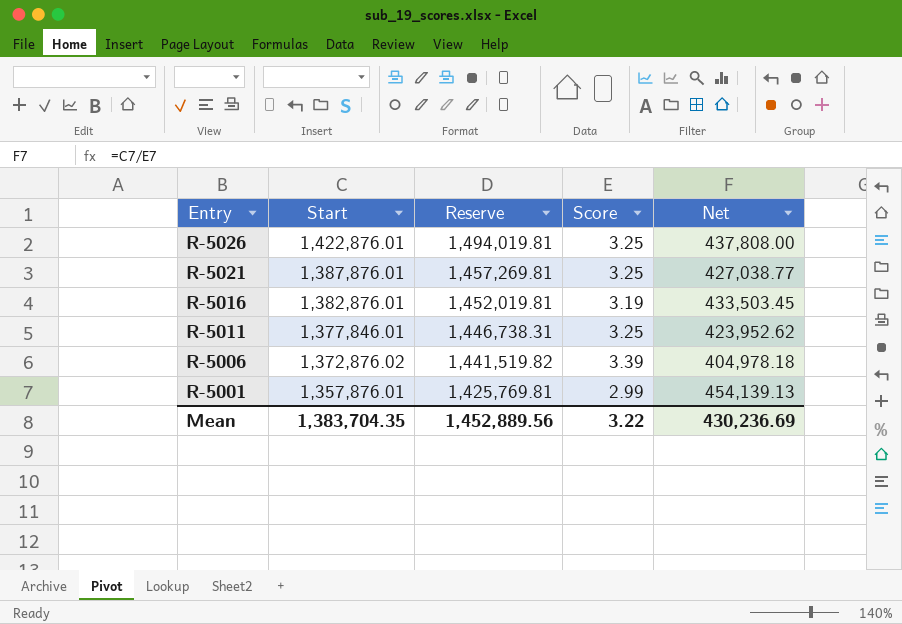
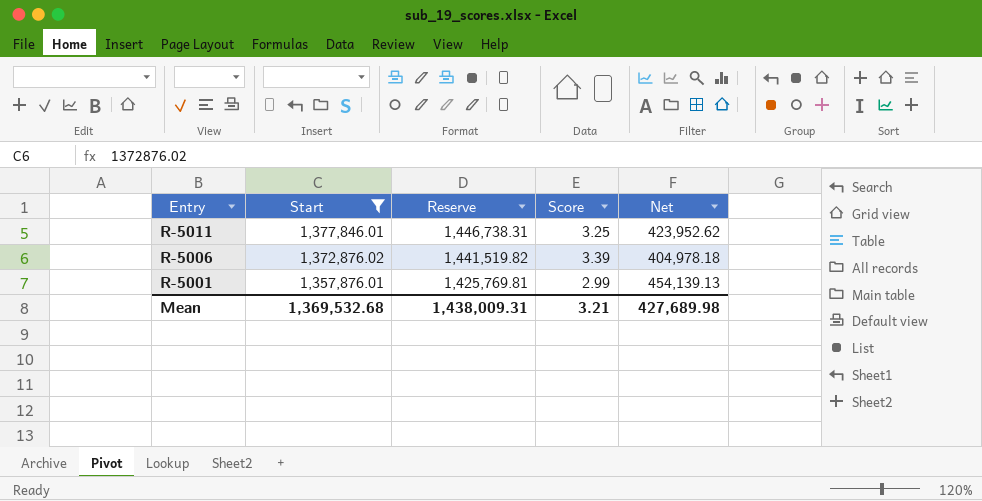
filter: none -> Start <= 1,377,846.01
Mean | Start: 1,383,704.35 -> 1,369,532.68
Mean | Reserve: 1,452,889.56 -> 1,438,009.31
Mean | Score: 3.22 -> 3.21
Mean | Net: 430,236.69 -> 427,689.98

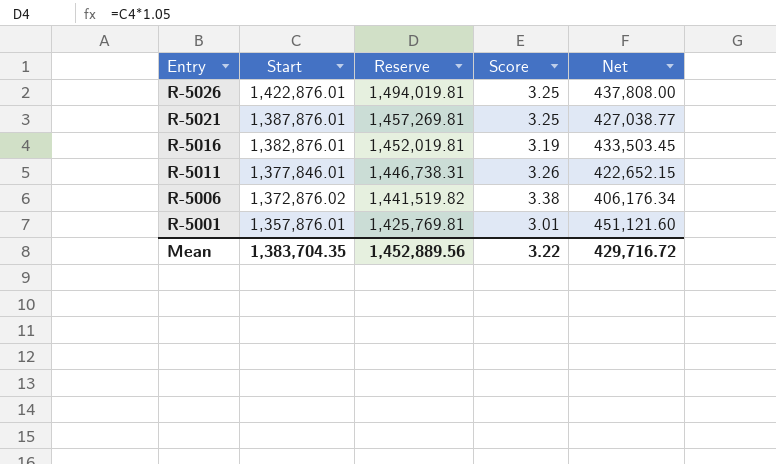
filter: Start <= 1,377,846.01 -> none
R-5011 | Score: 3.25 -> 3.26
R-5011 | Net: 423,952.62 -> 422,652.15
R-5006 | Score: 3.39 -> 3.38
R-5006 | Net: 404,978.18 -> 406,176.34
R-5001 | Score: 2.99 -> 3.01
R-5001 | Net: 454,139.13 -> 451,121.60
Mean | Start: 1,369,532.68 -> 1,383,704.35
Mean | Reserve: 1,438,009.31 -> 1,452,889.56
Mean | Score: 3.21 -> 3.22
Mean | Net: 427,689.98 -> 429,716.72

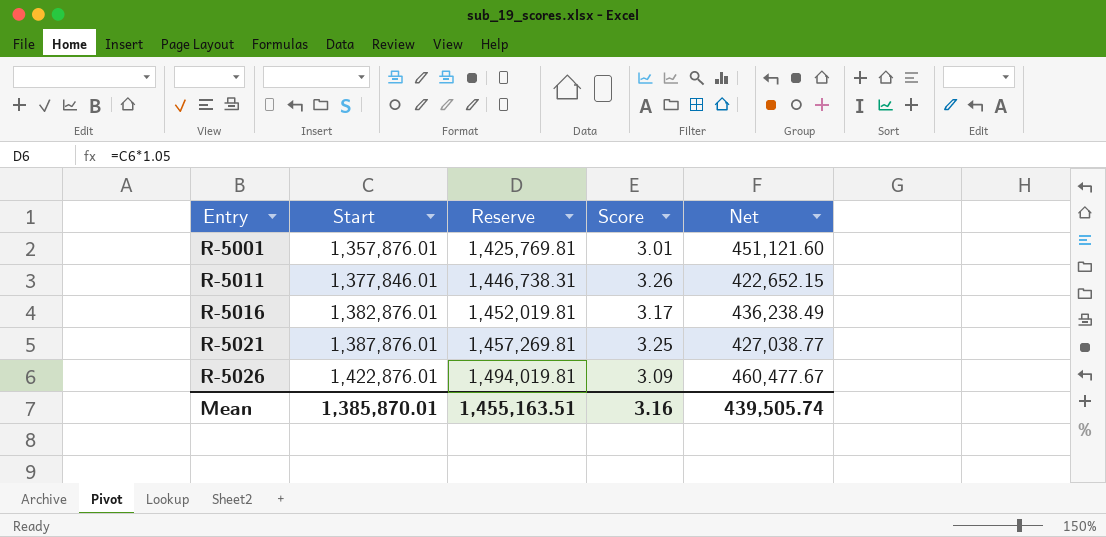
row order: Entry descending -> Entry ascending
row R-5006: 1,372,876.02 | 1,441,519.82 | 3.38 | 406,176.34 -> none
R-5016 | Score: 3.19 -> 3.17
R-5016 | Net: 433,503.45 -> 436,238.49
R-5026 | Score: 3.25 -> 3.09
R-5026 | Net: 437,808.00 -> 460,477.67
Mean | Start: 1,383,704.35 -> 1,385,870.01
Mean | Reserve: 1,452,889.56 -> 1,455,163.51
Mean | Score: 3.22 -> 3.16
Mean | Net: 429,716.72 -> 439,505.74

